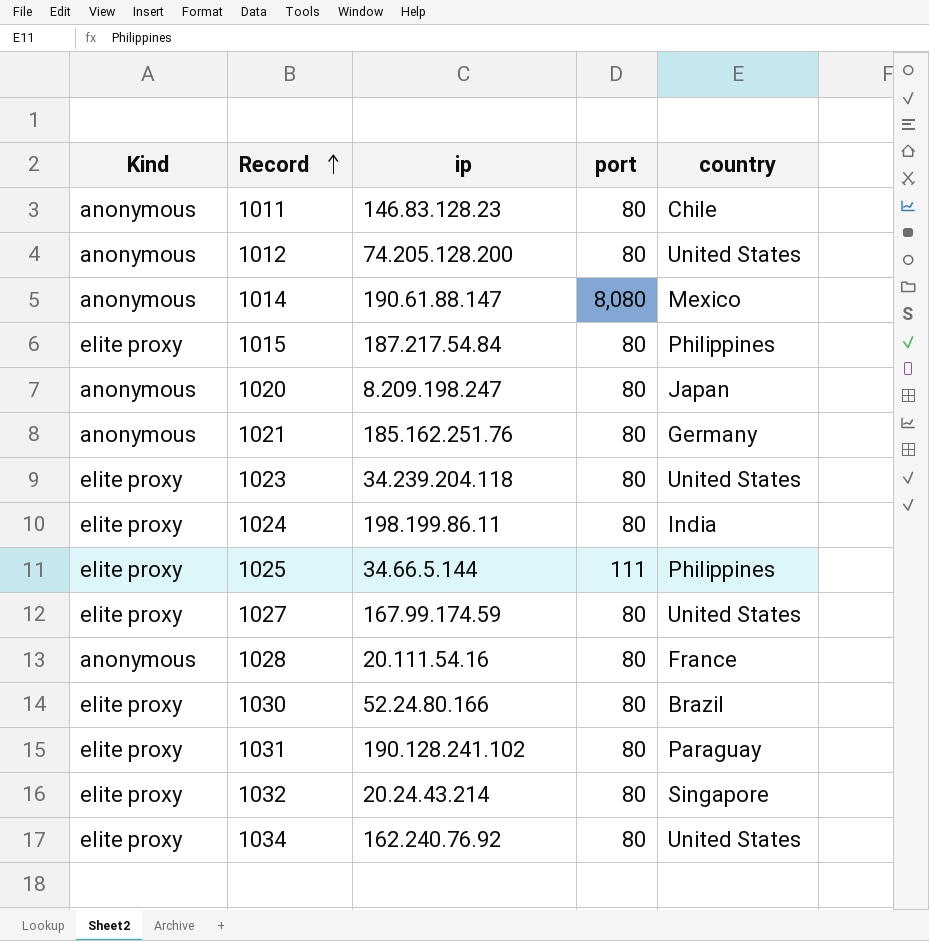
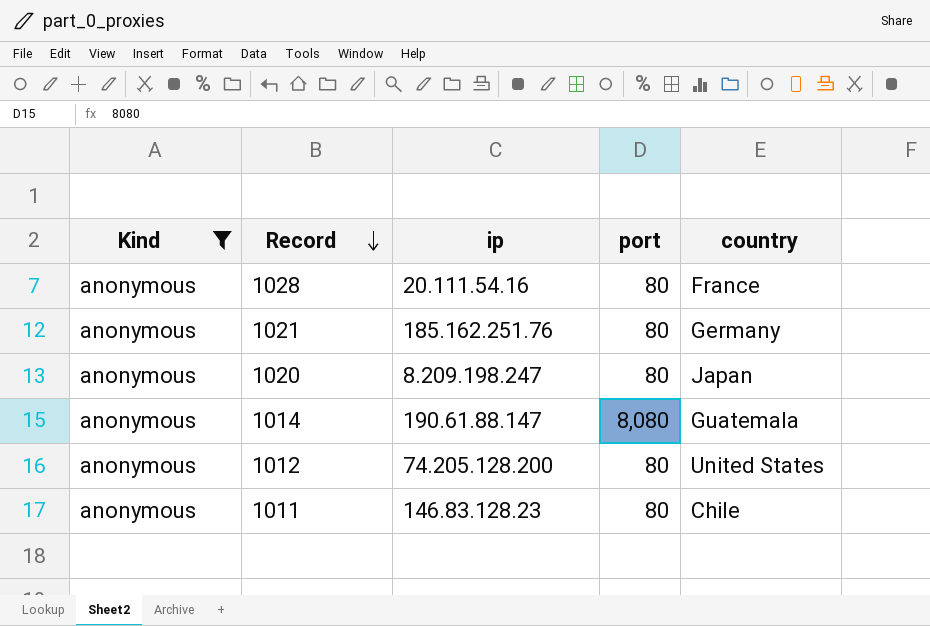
filter: none -> Kind = anonymous
row order: Record ascending -> Record descending
1014 | country: Mexico -> Guatemala

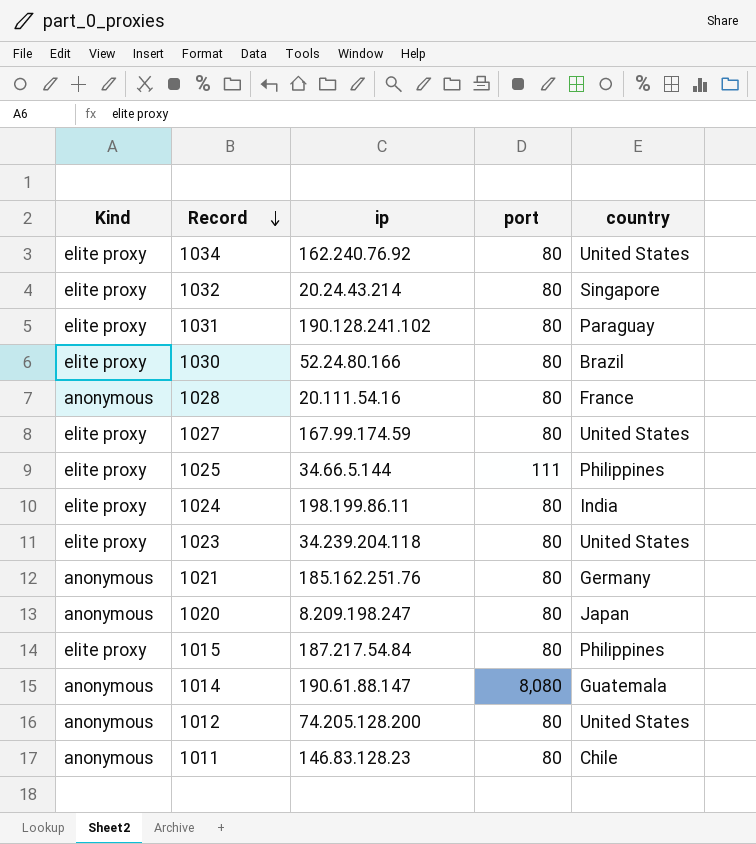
filter: Kind = anonymous -> none

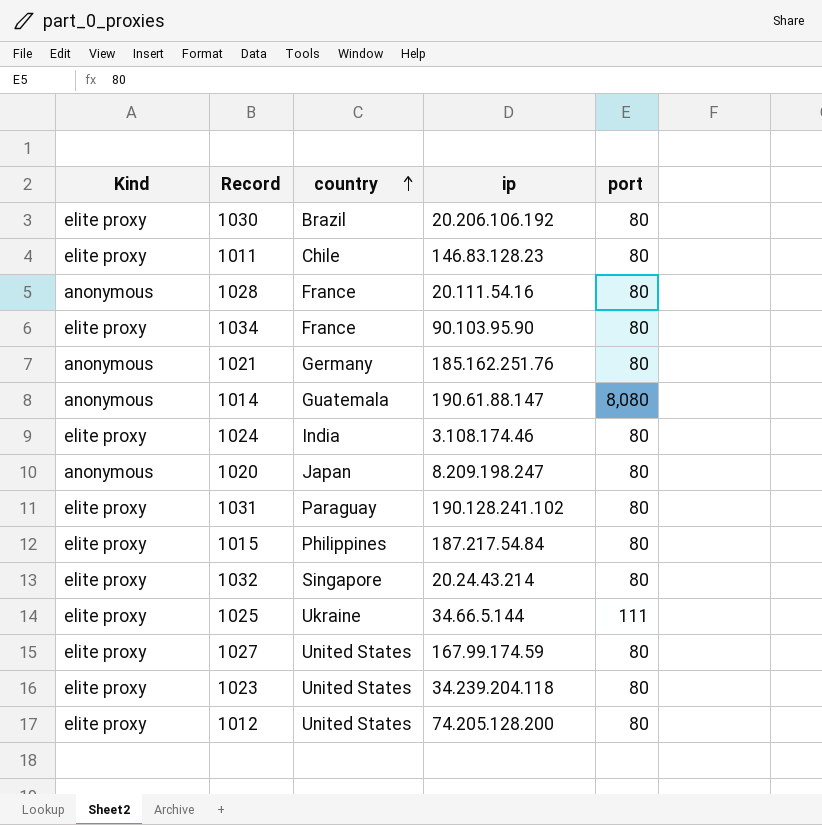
row order: Record descending -> country ascending
column country | position: 5 -> 3
1030 | ip: 52.24.80.166 -> 20.206.106.192
1011 | Kind: anonymous -> elite proxy
1034 | country: United States -> France
1034 | ip: 162.240.76.92 -> 90.103.95.90
1024 | ip: 198.199.86.11 -> 3.108.174.46
1025 | country: Philippines -> Ukraine
1012 | Kind: anonymous -> elite proxy

